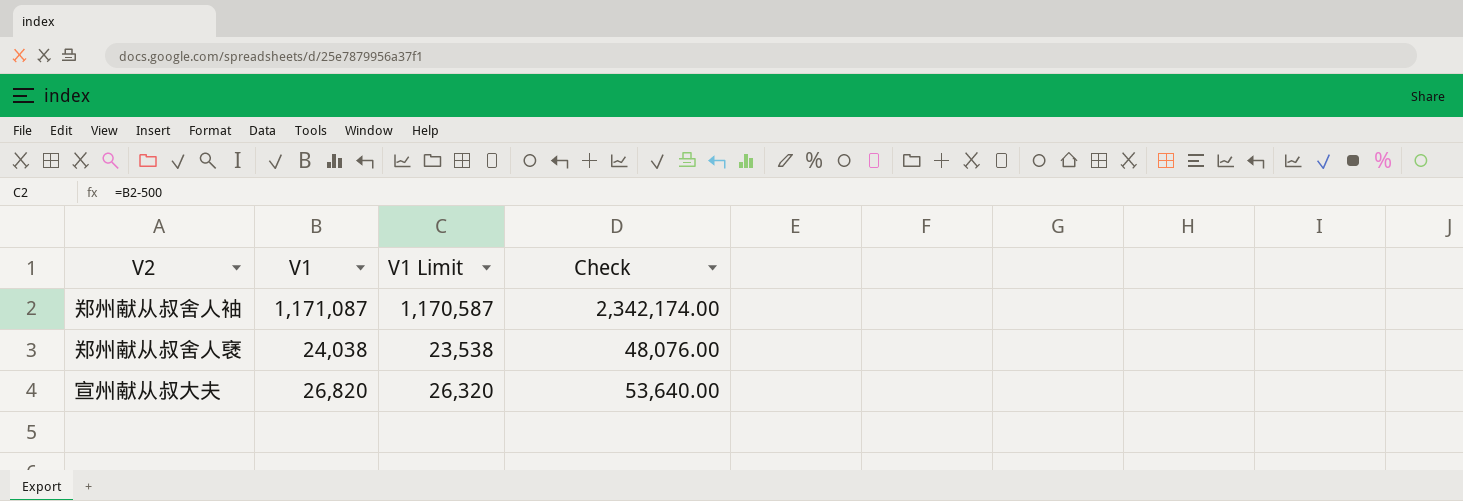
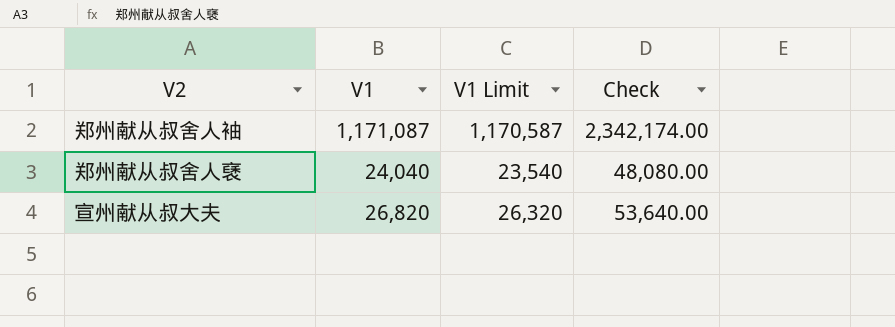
郑州献从叔舍人褎 | V1: 24,038 -> 24,040
郑州献从叔舍人褎 | V1 Limit: 23,538 -> 23,540
郑州献从叔舍人褎 | Check: 48,076.00 -> 48,080.00

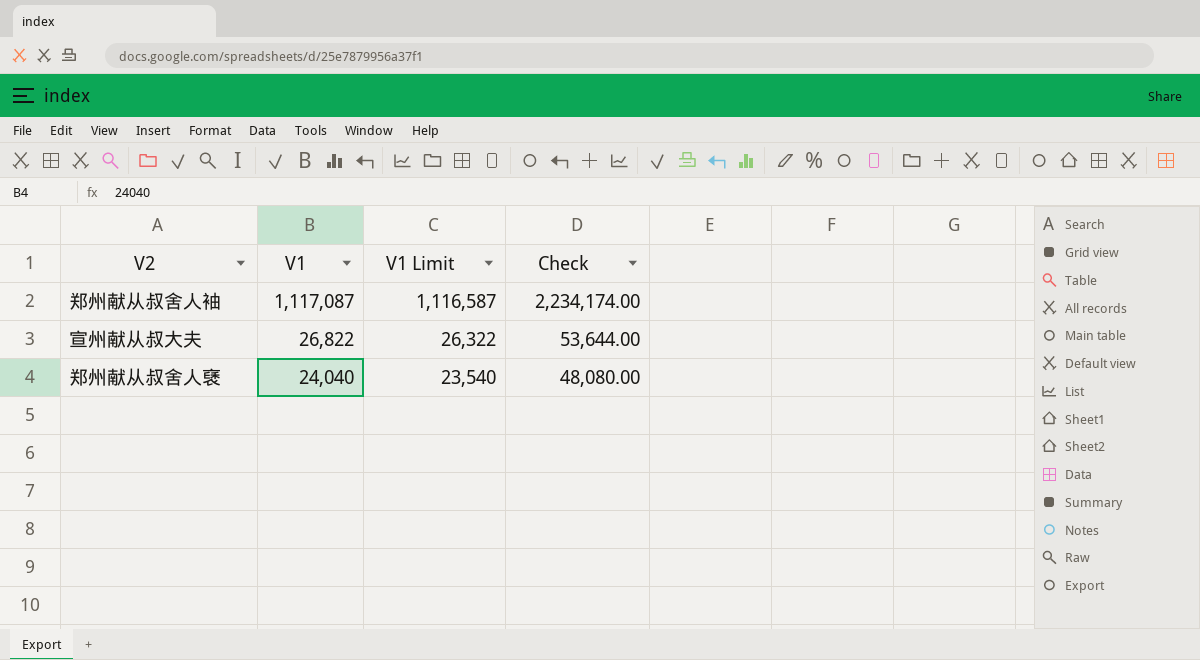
row order: none -> V1 descending
郑州献从叔舍人袖 | V1: 1,171,087 -> 1,117,087
郑州献从叔舍人袖 | V1 Limit: 1,170,587 -> 1,116,587
郑州献从叔舍人袖 | Check: 2,342,174.00 -> 2,234,174.00
宣州献从叔大夫 | V1: 26,820 -> 26,822
宣州献从叔大夫 | V1 Limit: 26,320 -> 26,322
宣州献从叔大夫 | Check: 53,640.00 -> 53,644.00

